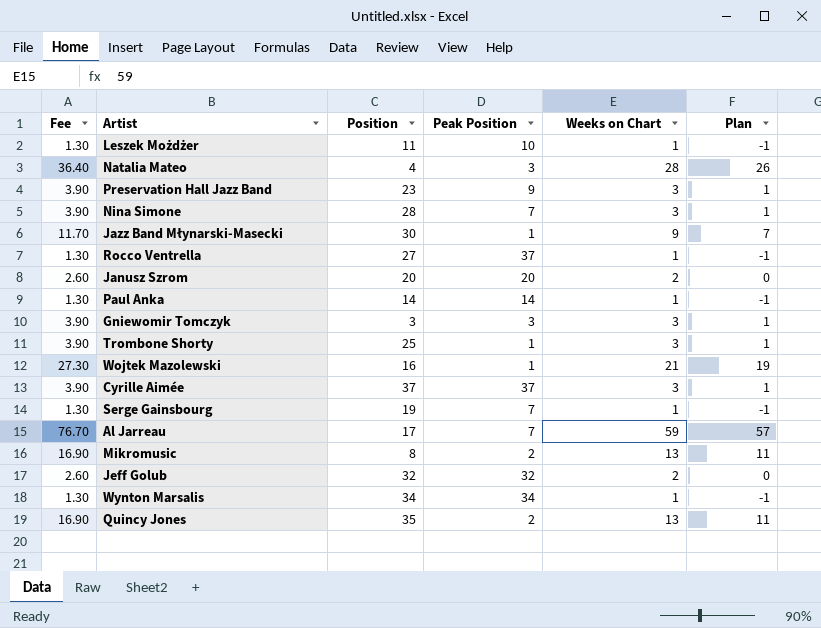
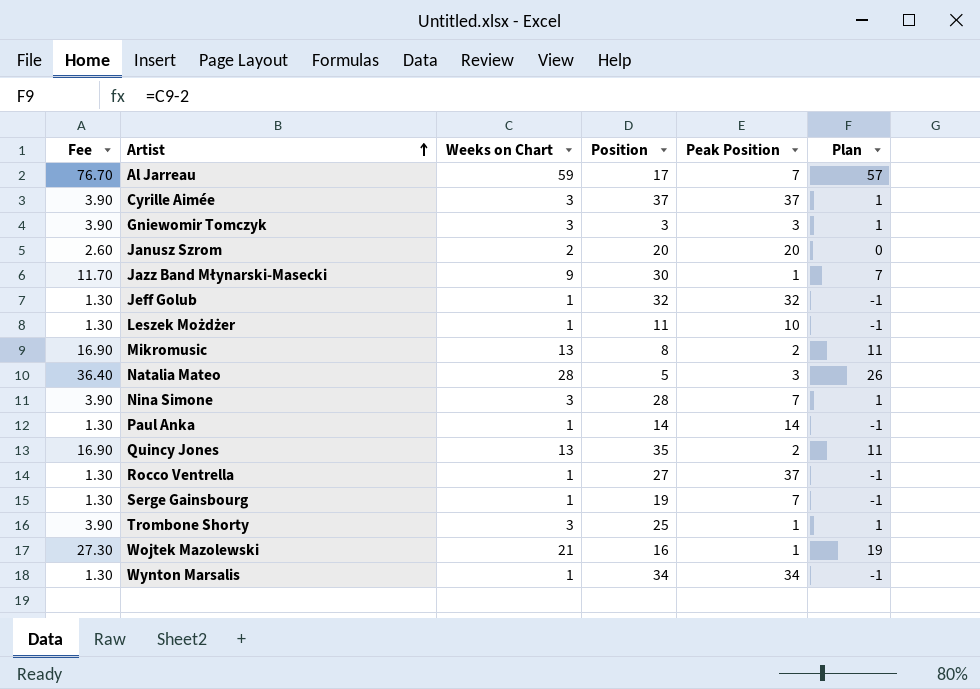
row order: none -> Artist ascending
column Weeks on Chart | position: 5 -> 3
row Preservation Hall Jazz Band: 3.90 | 23 | 9 | 3 | 1 -> none
Jeff Golub | Fee: 2.60 -> 1.30
Jeff Golub | Weeks on Chart: 2 -> 1
Jeff Golub | Plan: 0 -> -1
Natalia Mateo | Position: 4 -> 5

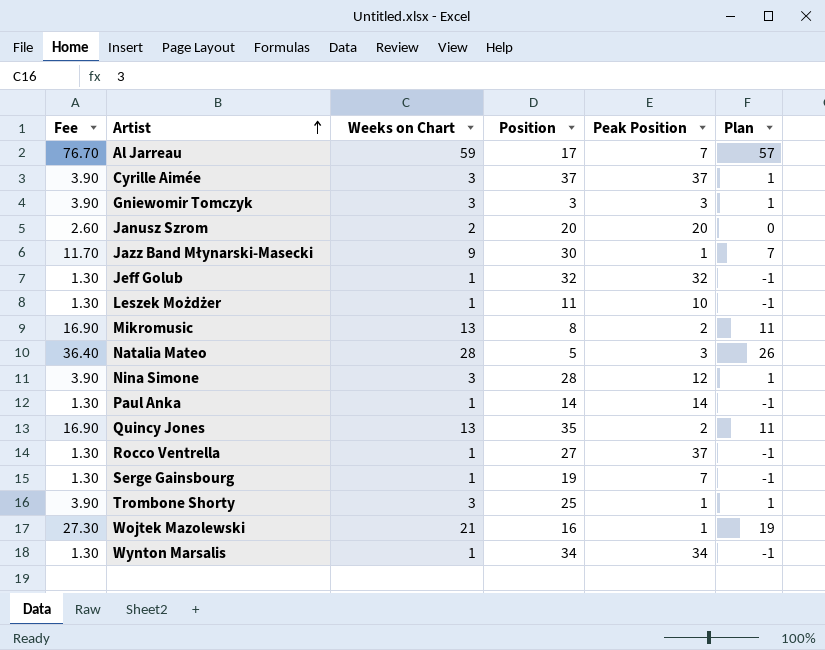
Nina Simone | Peak Position: 7 -> 12

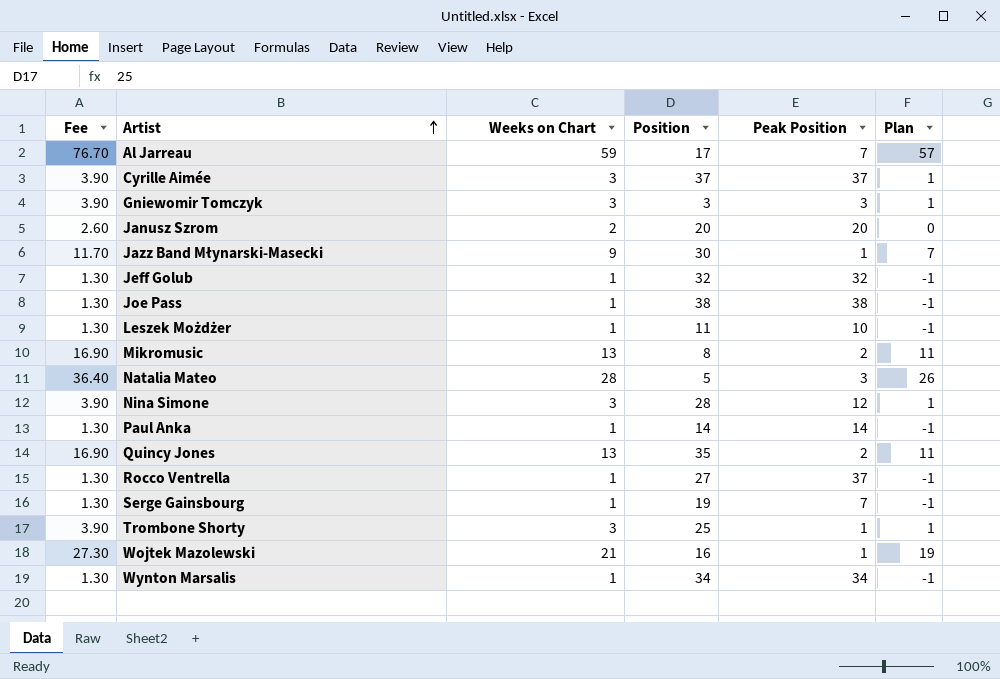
row Joe Pass: none -> 1.30 | 1 | 38 | 38 | -1

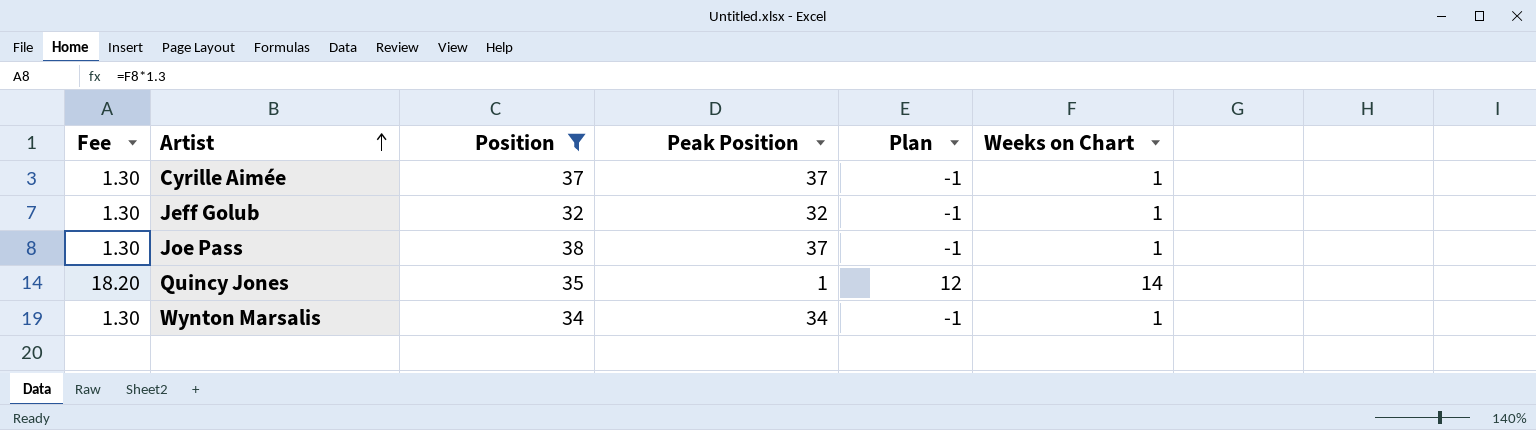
filter: none -> Position >= 32
column Weeks on Chart | position: 3 -> 6
Cyrille Aimée | Fee: 3.90 -> 1.30
Cyrille Aimée | Plan: 1 -> -1
Cyrille Aimée | Weeks on Chart: 3 -> 1
Joe Pass | Peak Position: 38 -> 37
Quincy Jones | Fee: 16.90 -> 18.20
Quincy Jones | Peak Position: 2 -> 1
Quincy Jones | Plan: 11 -> 12
Quincy Jones | Weeks on Chart: 13 -> 14

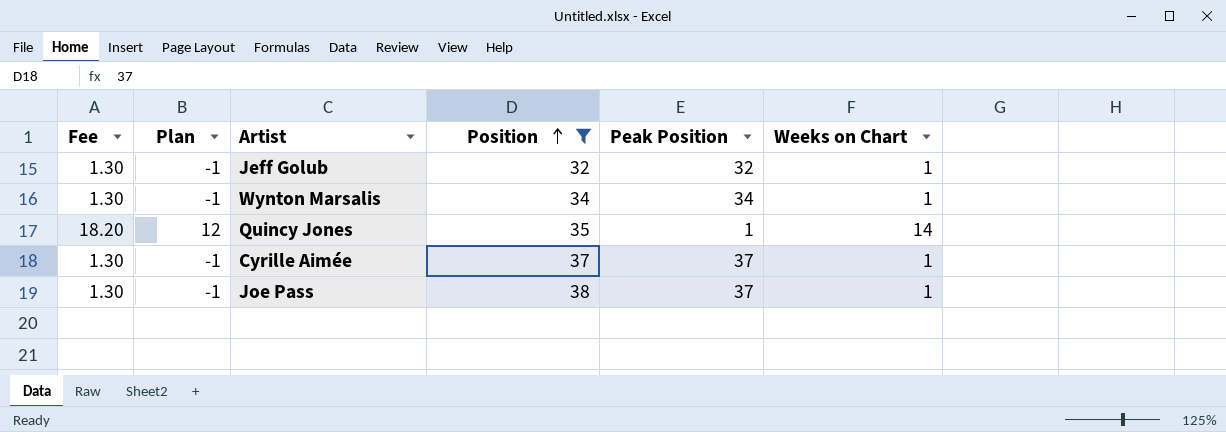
row order: Artist ascending -> Position ascending
column Plan | position: 5 -> 2

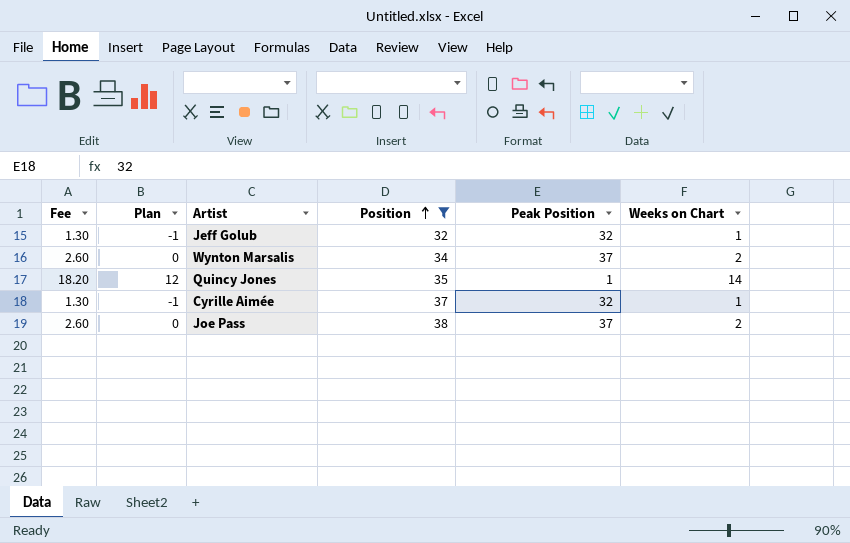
Wynton Marsalis | Fee: 1.30 -> 2.60
Wynton Marsalis | Plan: -1 -> 0
Wynton Marsalis | Peak Position: 34 -> 37
Wynton Marsalis | Weeks on Chart: 1 -> 2
Cyrille Aimée | Peak Position: 37 -> 32
Joe Pass | Fee: 1.30 -> 2.60
Joe Pass | Plan: -1 -> 0
Joe Pass | Weeks on Chart: 1 -> 2

